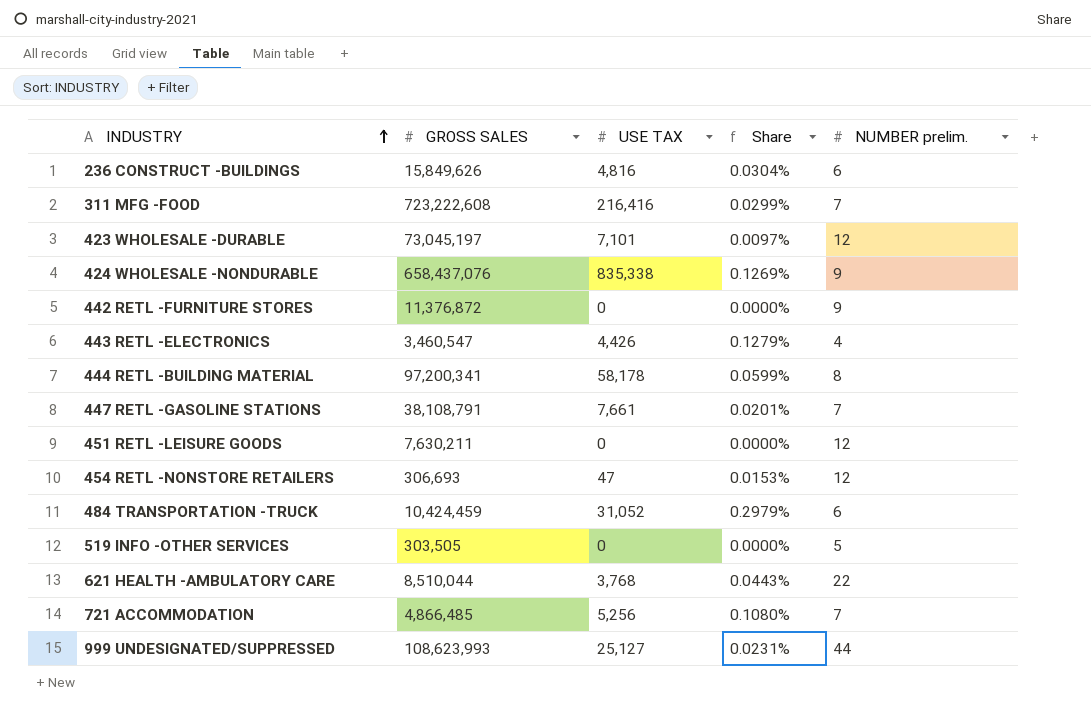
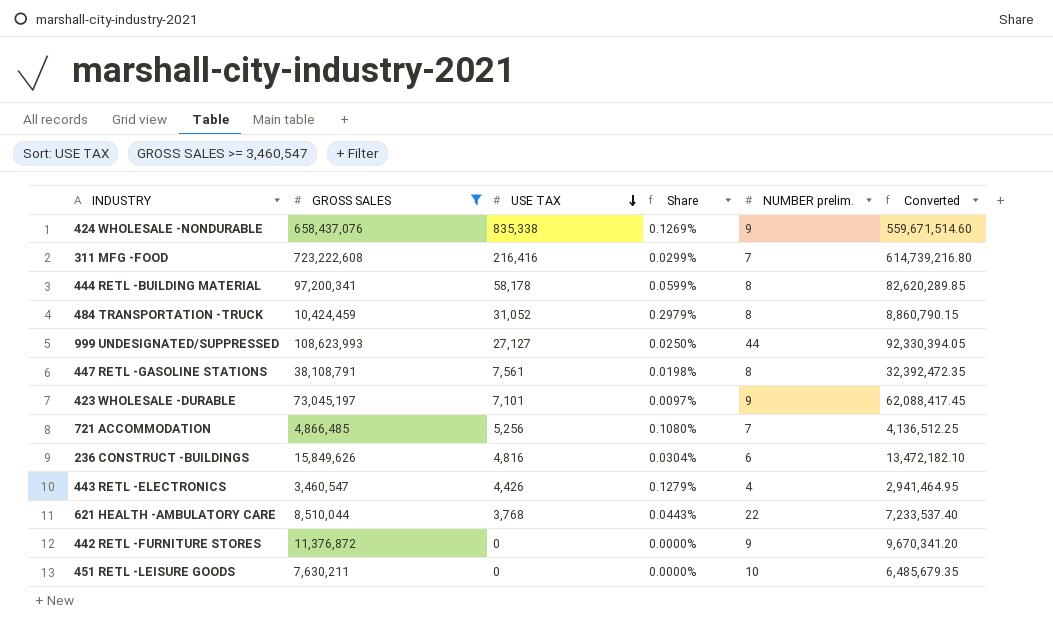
filter: none -> GROSS SALES >= 3,460,547
row order: INDUSTRY ascending -> USE TAX descending
column Converted | formula: none -> [GROSS SALES] * 0.85
484 TRANSPORTATION -TRUCK | NUMBER prelim.: 6 -> 8
999 UNDESIGNATED/SUPPRESSED | USE TAX: 25,127 -> 27,127
999 UNDESIGNATED/SUPPRESSED | Share: 0.0231% -> 0.0250%
447 RETL -GASOLINE STATIONS | USE TAX: 7,661 -> 7,561
447 RETL -GASOLINE STATIONS | Share: 0.0201% -> 0.0198%
447 RETL -GASOLINE STATIONS | NUMBER prelim.: 7 -> 8
423 WHOLESALE -DURABLE | NUMBER prelim.: 12 -> 9
451 RETL -LEISURE GOODS | NUMBER prelim.: 12 -> 10

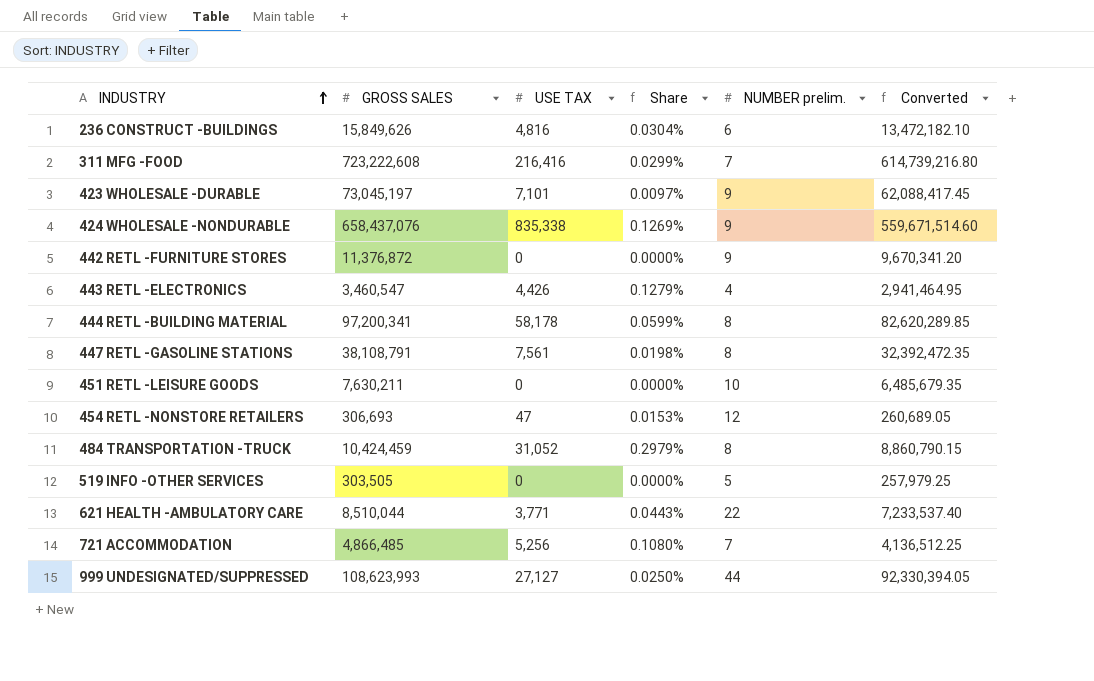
filter: GROSS SALES >= 3,460,547 -> none
row order: USE TAX descending -> INDUSTRY ascending
621 HEALTH -AMBULATORY CARE | USE TAX: 3,768 -> 3,771

